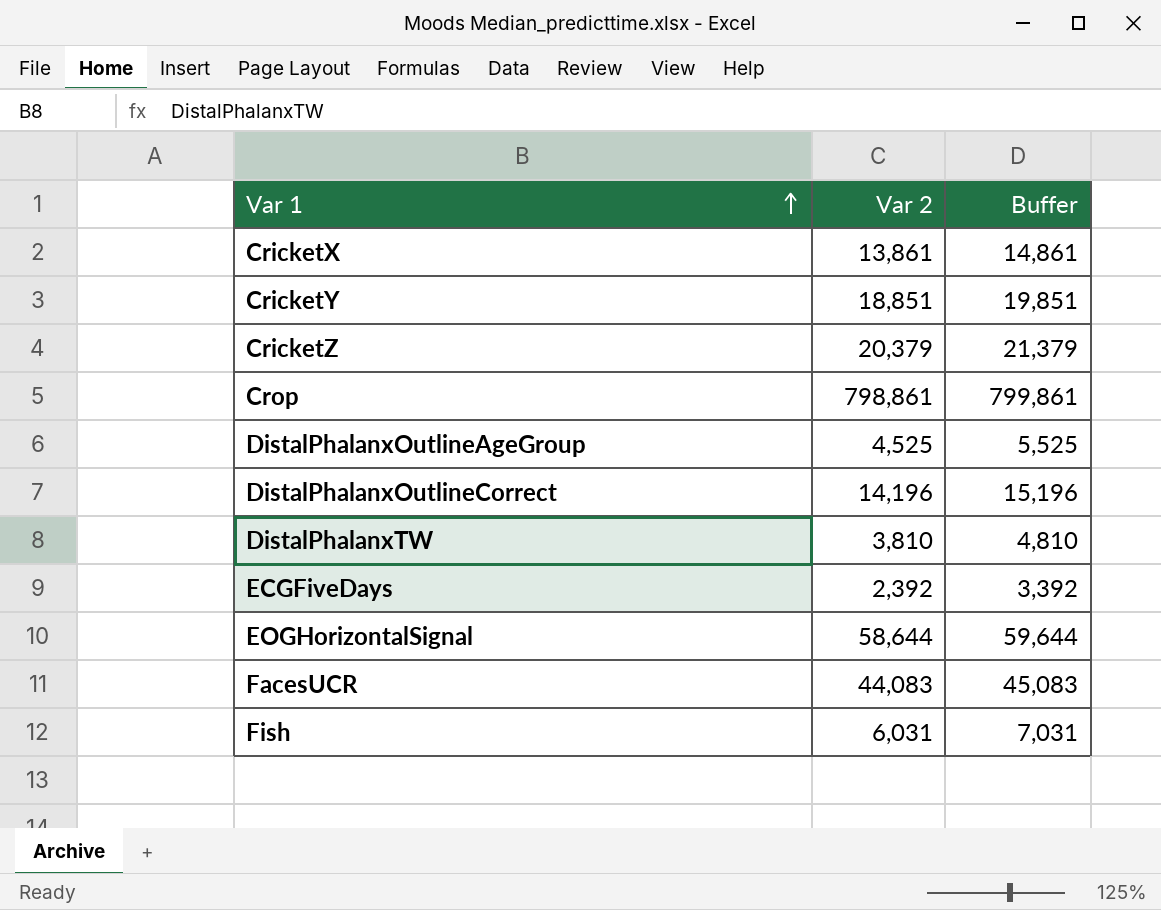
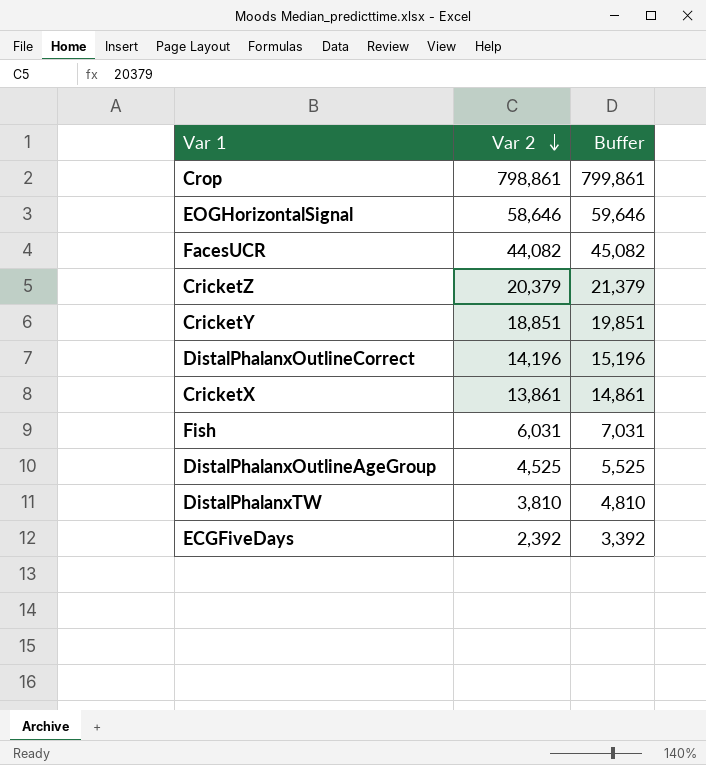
row order: Var 1 ascending -> Var 2 descending
EOGHorizontalSignal | Var 2: 58,644 -> 58,646
EOGHorizontalSignal | Buffer: 59,644 -> 59,646
FacesUCR | Var 2: 44,083 -> 44,082
FacesUCR | Buffer: 45,083 -> 45,082

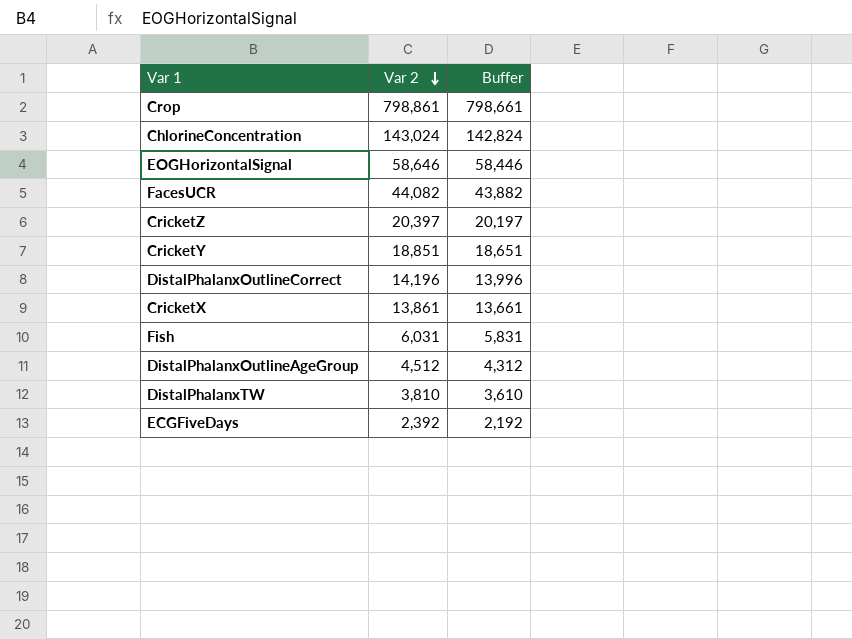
column Buffer | formula: [Var 2] + 1000 -> [Var 2] - 200
row ChlorineConcentration: none -> 143,024 | 142,824
CricketZ | Var 2: 20,379 -> 20,397
DistalPhalanxOutlineAgeGroup | Var 2: 4,525 -> 4,512

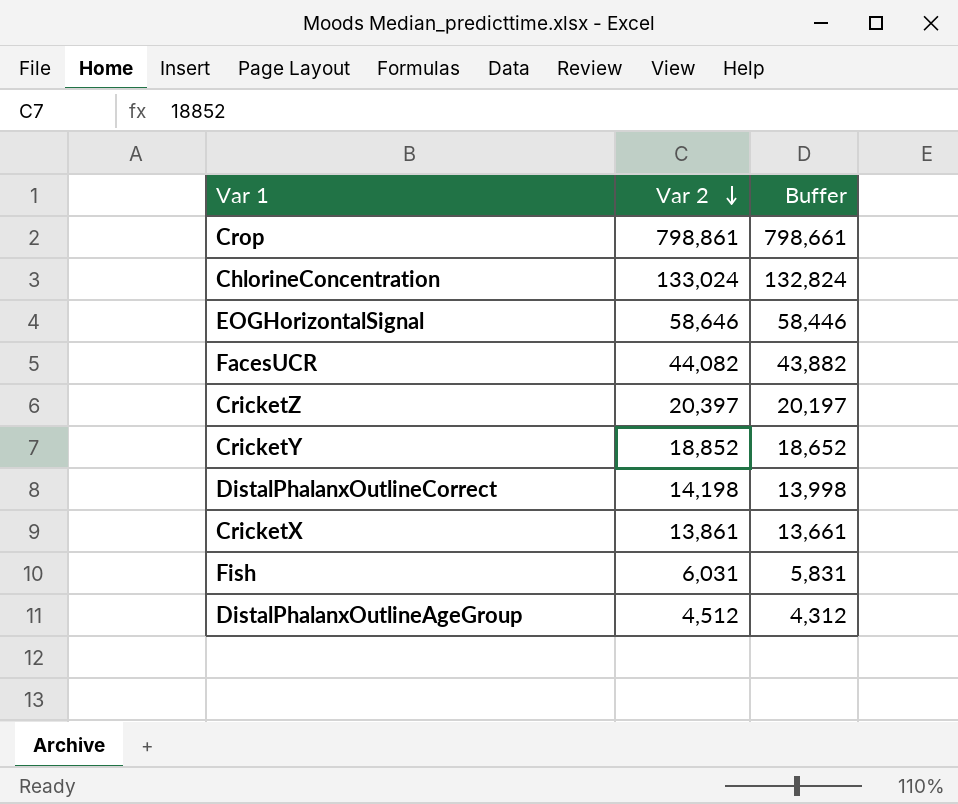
row DistalPhalanxTW: 3,810 | 3,610 -> none
row ECGFiveDays: 2,392 | 2,192 -> none
ChlorineConcentration | Var 2: 143,024 -> 133,024
ChlorineConcentration | Buffer: 142,824 -> 132,824
CricketY | Var 2: 18,851 -> 18,852
CricketY | Buffer: 18,651 -> 18,652
DistalPhalanxOutlineCorrect | Var 2: 14,196 -> 14,198
DistalPhalanxOutlineCorrect | Buffer: 13,996 -> 13,998

